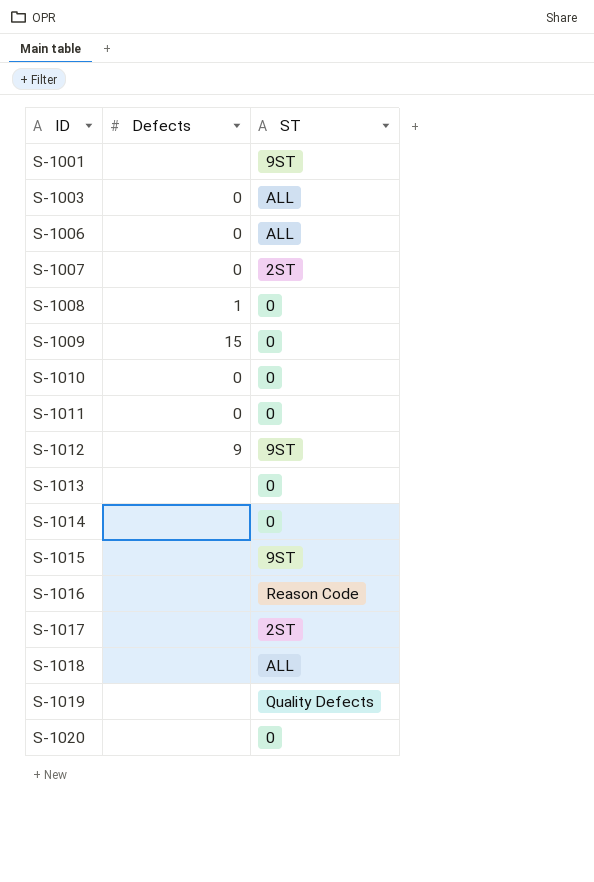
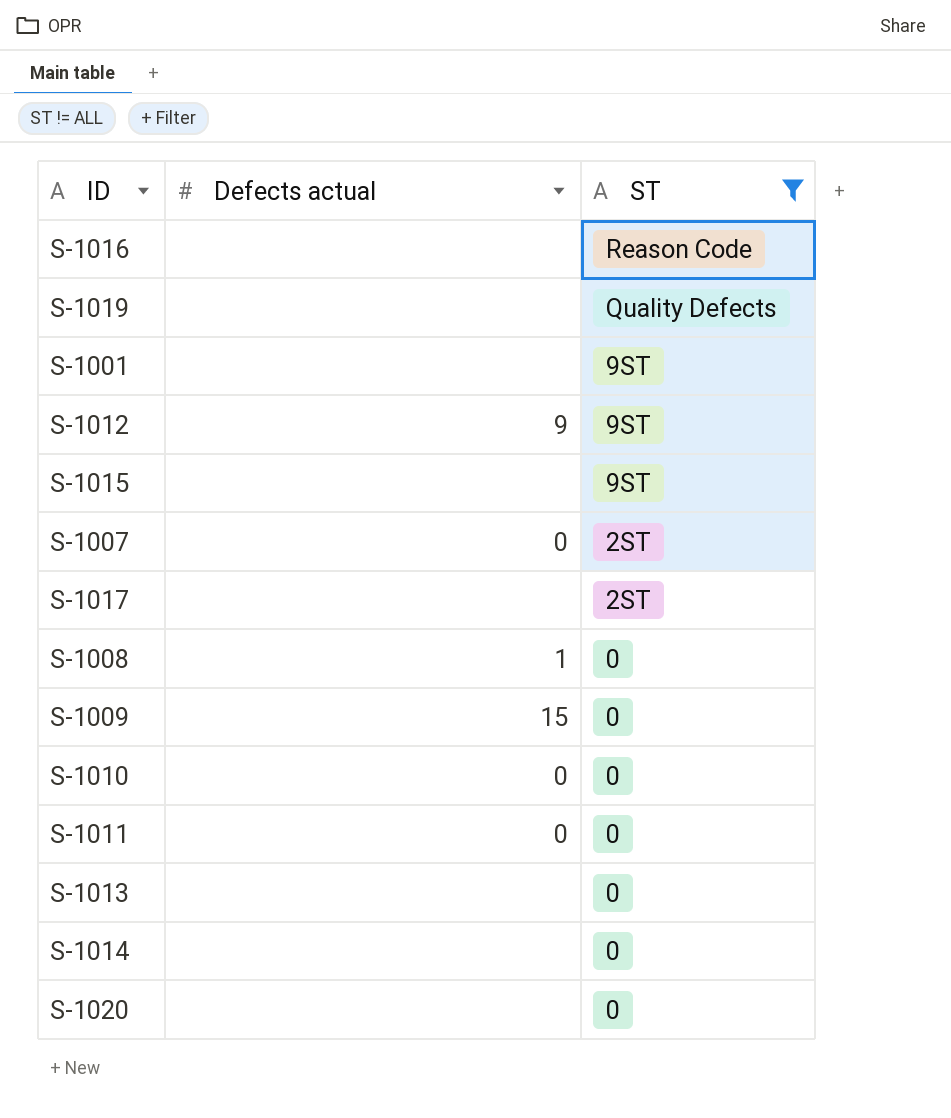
filter: none -> ST != ALL
row order: ID ascending -> ST descending
column name: Defects -> Defects actual

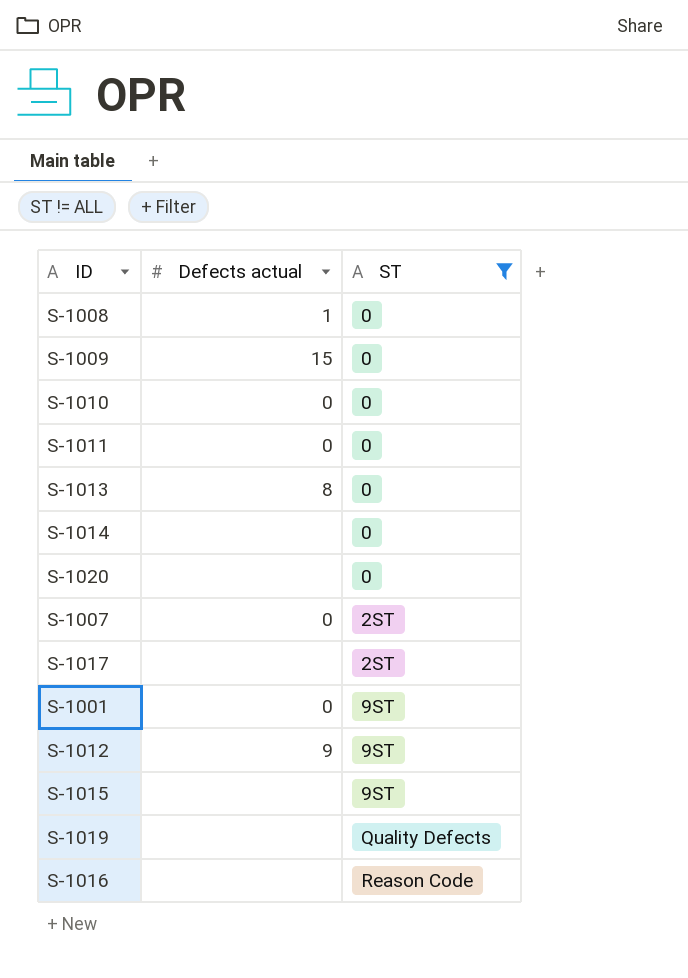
row order: ST descending -> ST ascending
S-1013 | Defects actual: none -> 8
S-1001 | Defects actual: none -> 0

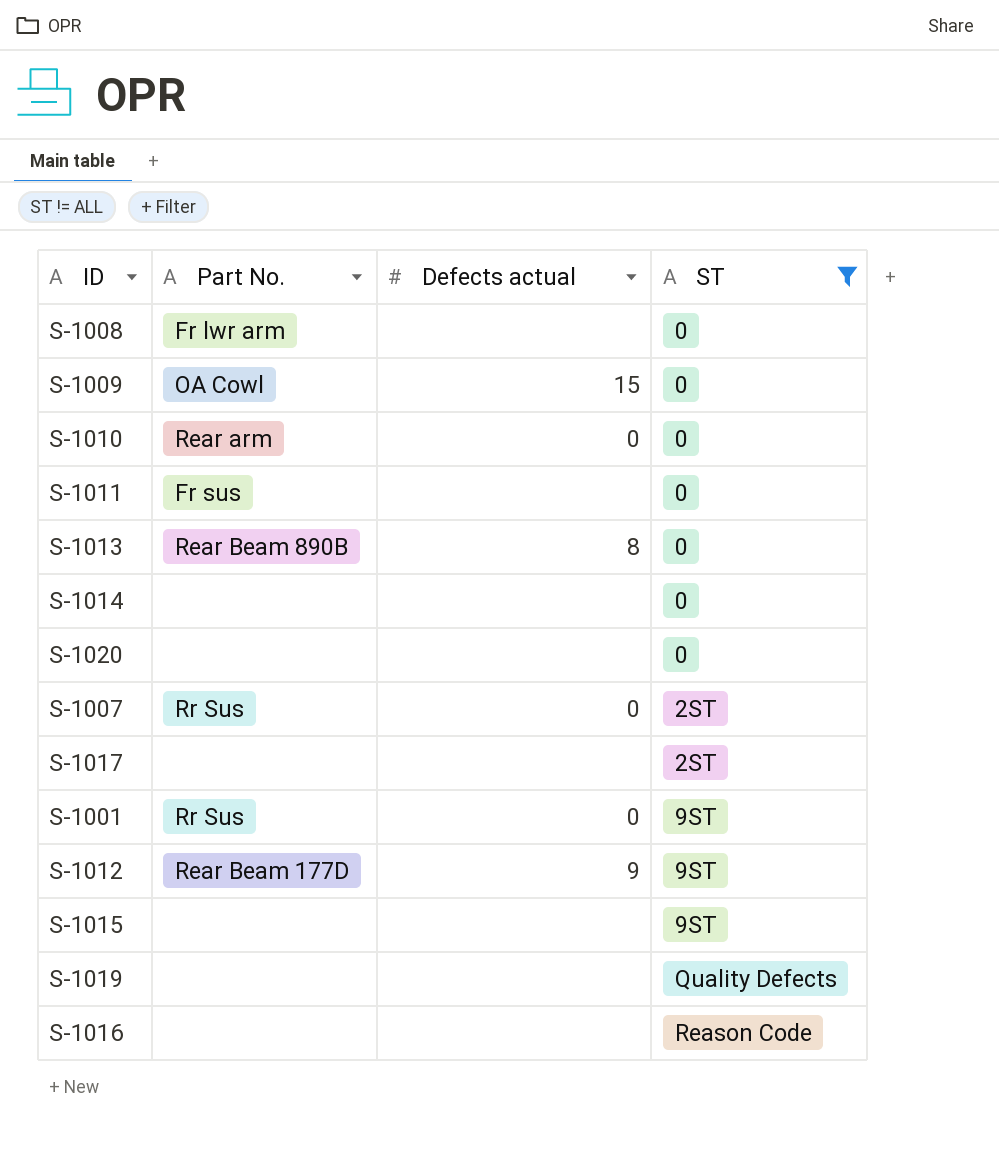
column Part No. | position: none -> 2
S-1008 | Defects actual: 1 -> none
S-1011 | Defects actual: 0 -> none

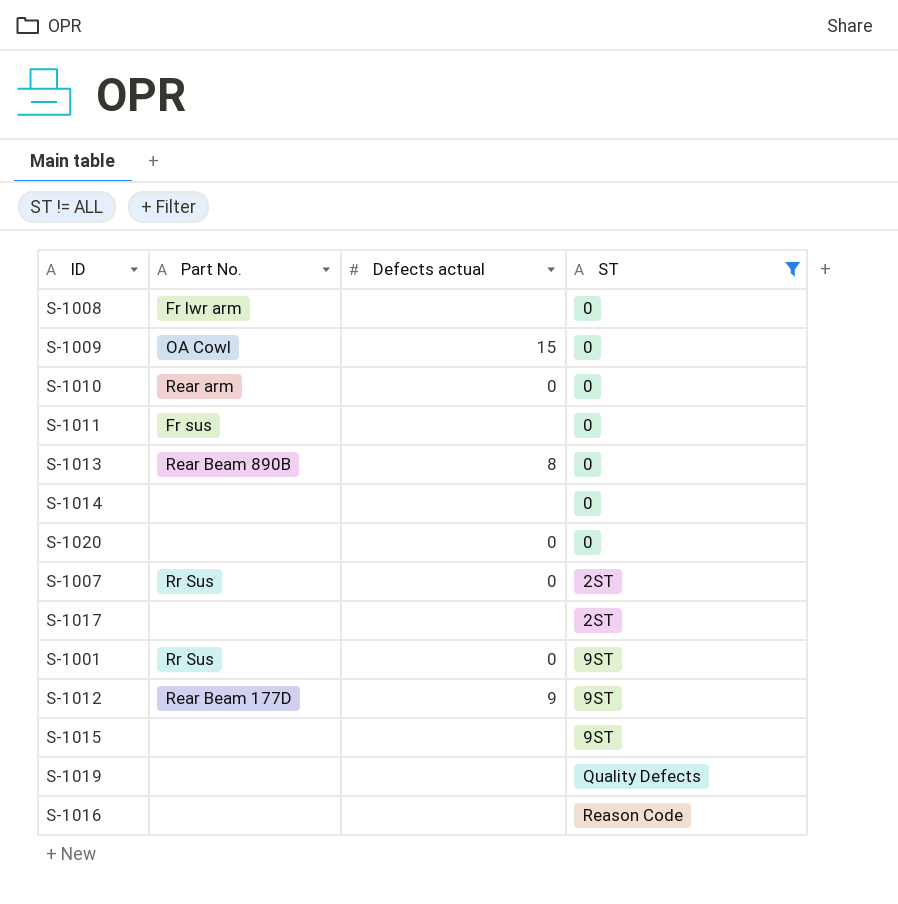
S-1020 | Defects actual: none -> 0

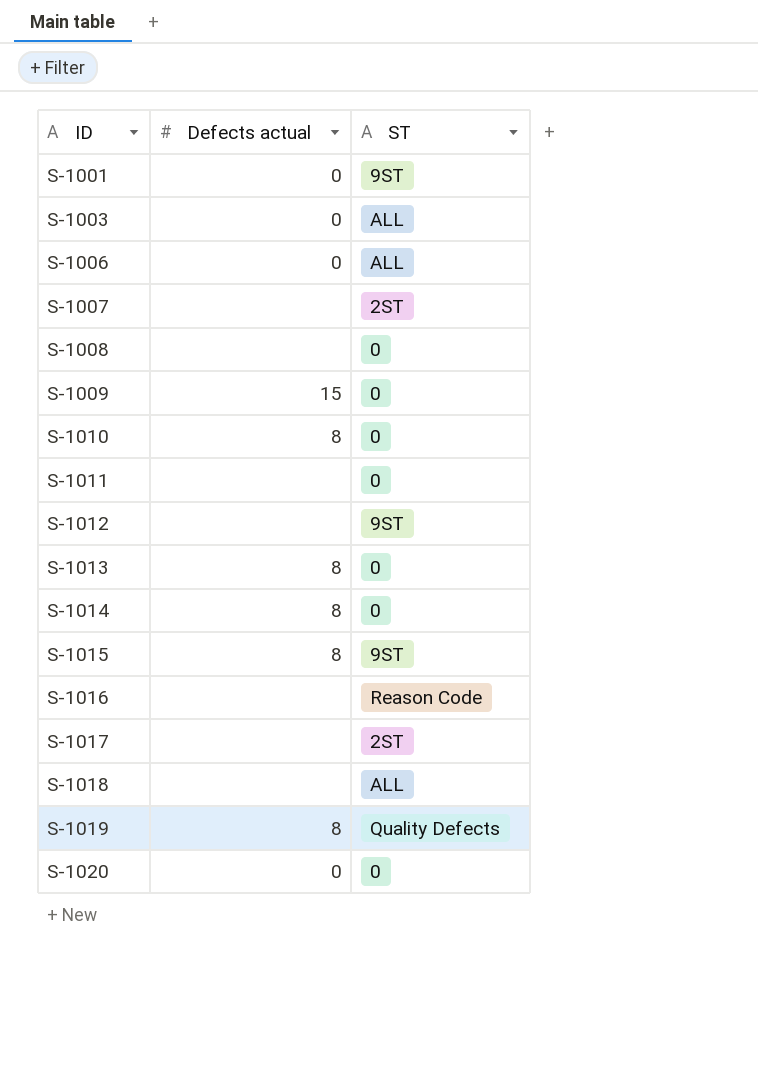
filter: ST != ALL -> none
row order: ST ascending -> ID ascending
column Part No. | position: 2 -> none
S-1007 | Defects actual: 0 -> none
S-1010 | Defects actual: 0 -> 8
S-1012 | Defects actual: 9 -> none
S-1014 | Defects actual: none -> 8
S-1015 | Defects actual: none -> 8
S-1019 | Defects actual: none -> 8

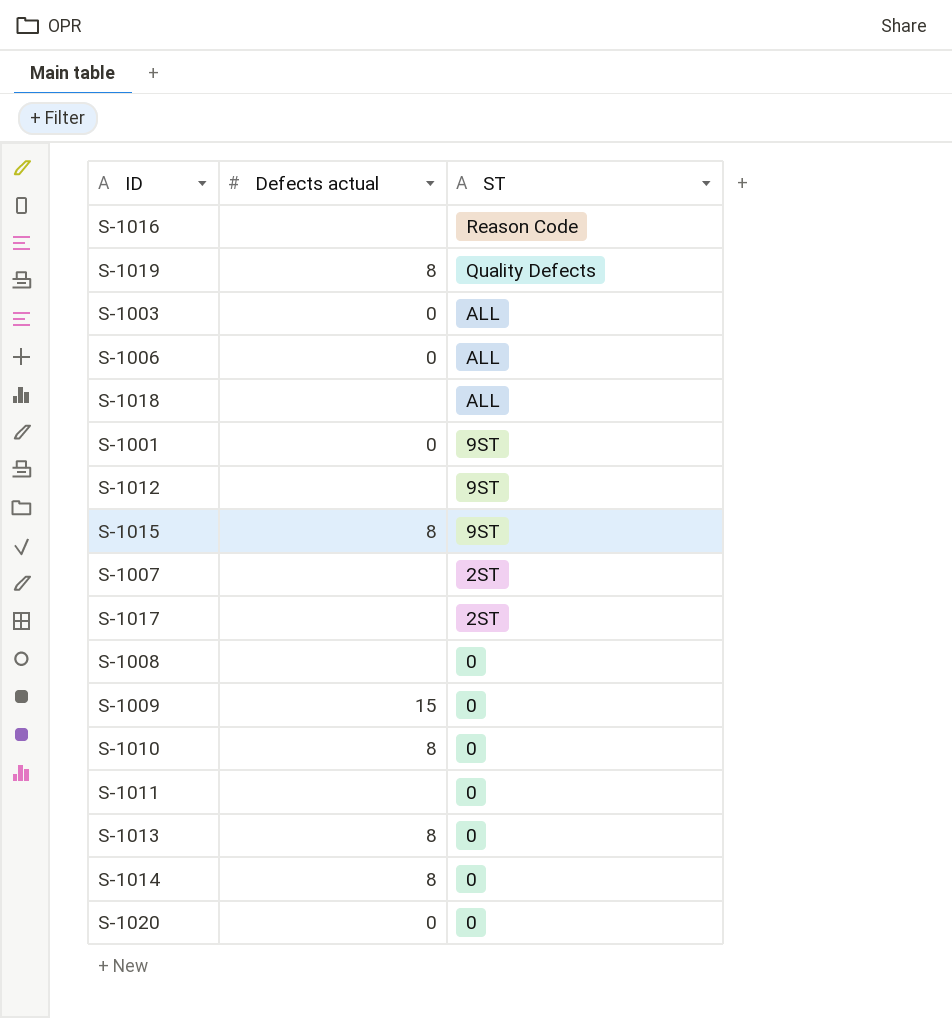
row order: ID ascending -> ST descending

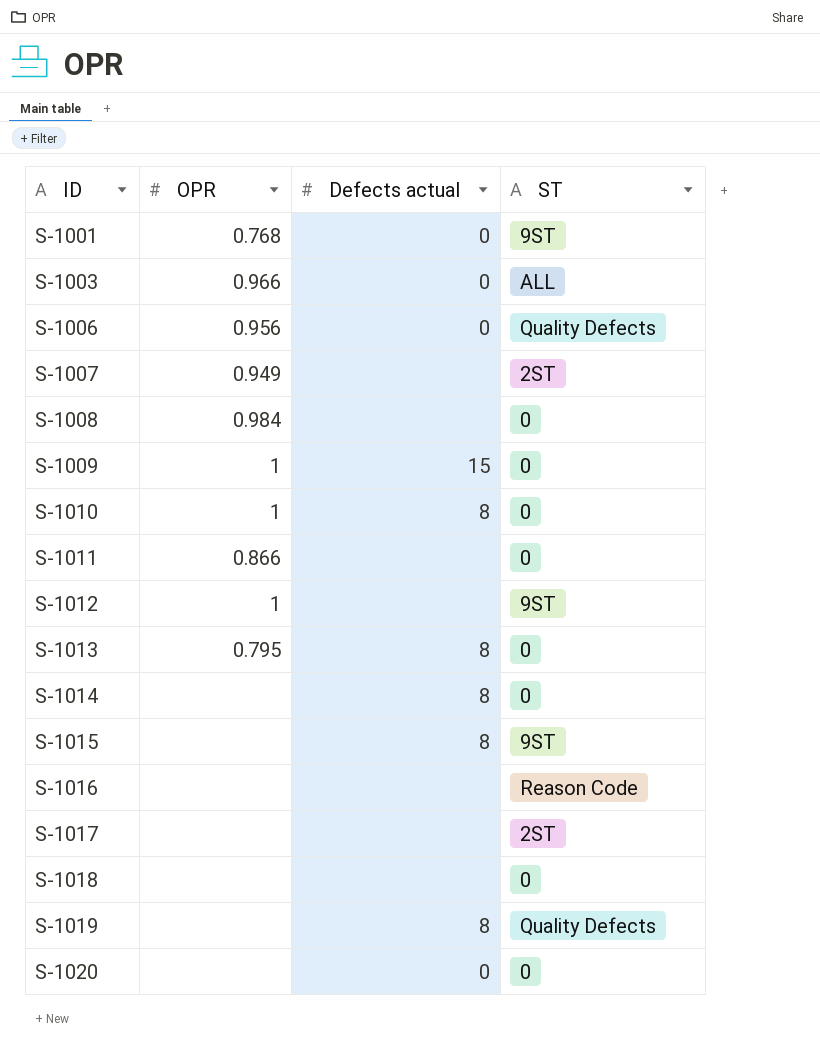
row order: ST descending -> ID ascending
column OPR | position: none -> 2
S-1006 | ST: ALL -> Quality Defects
S-1018 | ST: ALL -> 0

